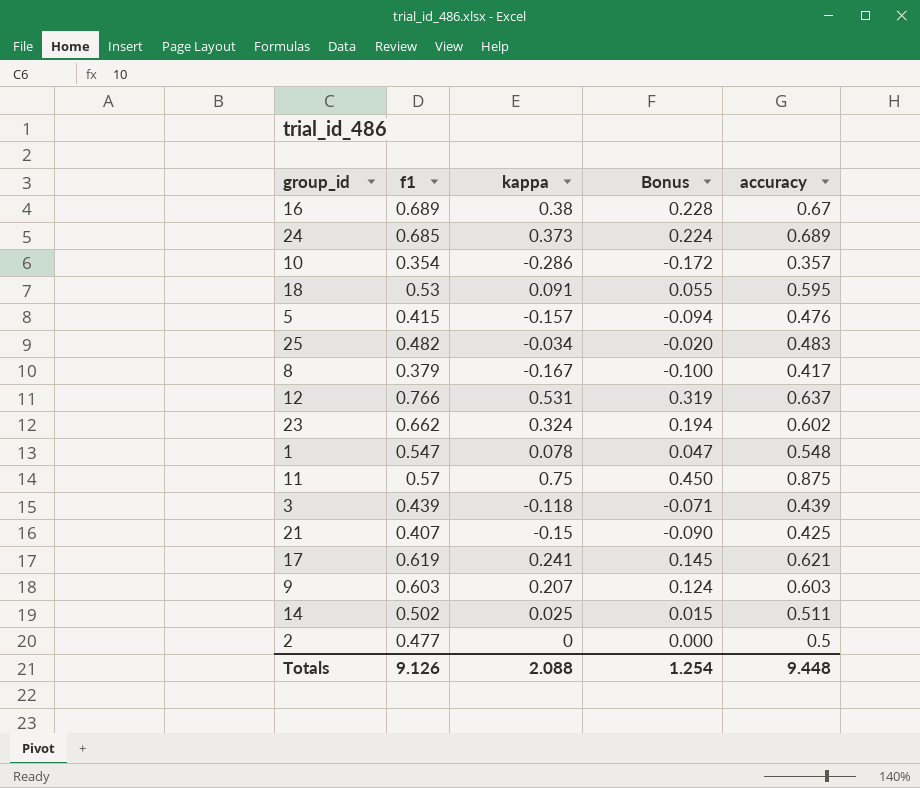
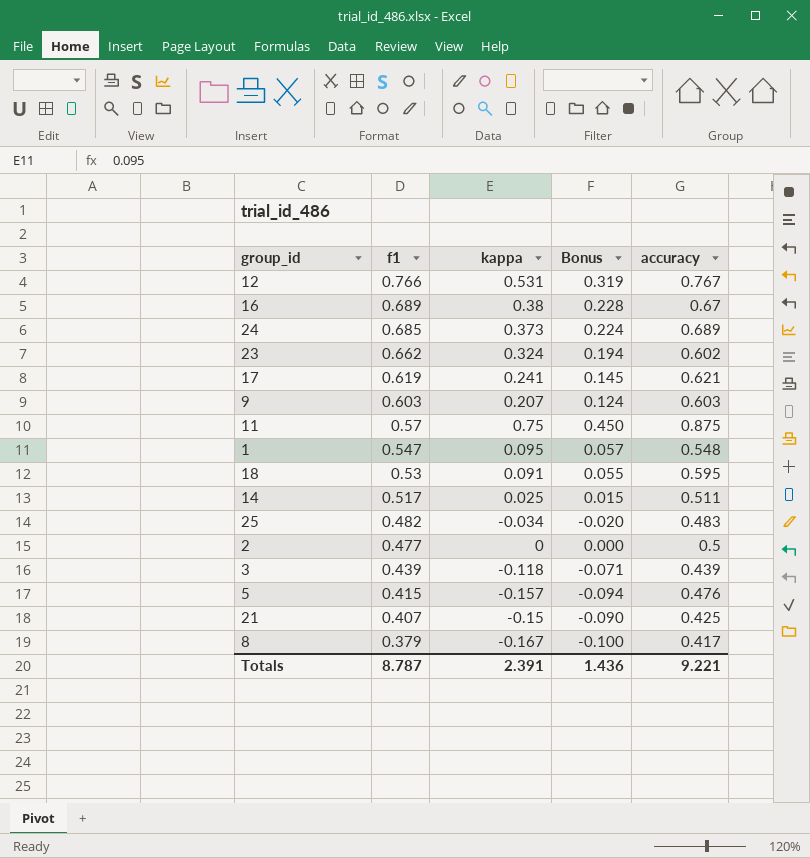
row order: none -> f1 descending
row 10: 0.354 | -0.286 | -0.172 | 0.357 -> none
12 | accuracy: 0.637 -> 0.767
1 | kappa: 0.078 -> 0.095
1 | Bonus: 0.047 -> 0.057
14 | f1: 0.502 -> 0.517
Totals | f1: 9.126 -> 8.787
Totals | kappa: 2.088 -> 2.391
Totals | Bonus: 1.254 -> 1.436
Totals | accuracy: 9.448 -> 9.221

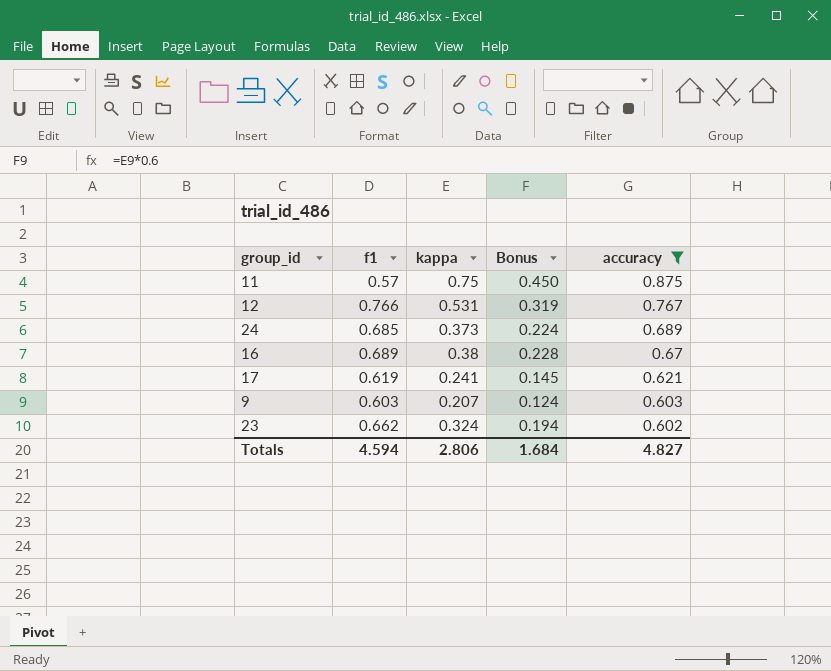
filter: none -> accuracy >= 0.602
row order: f1 descending -> accuracy descending
Totals | f1: 8.787 -> 4.594
Totals | kappa: 2.391 -> 2.806
Totals | Bonus: 1.436 -> 1.684
Totals | accuracy: 9.221 -> 4.827

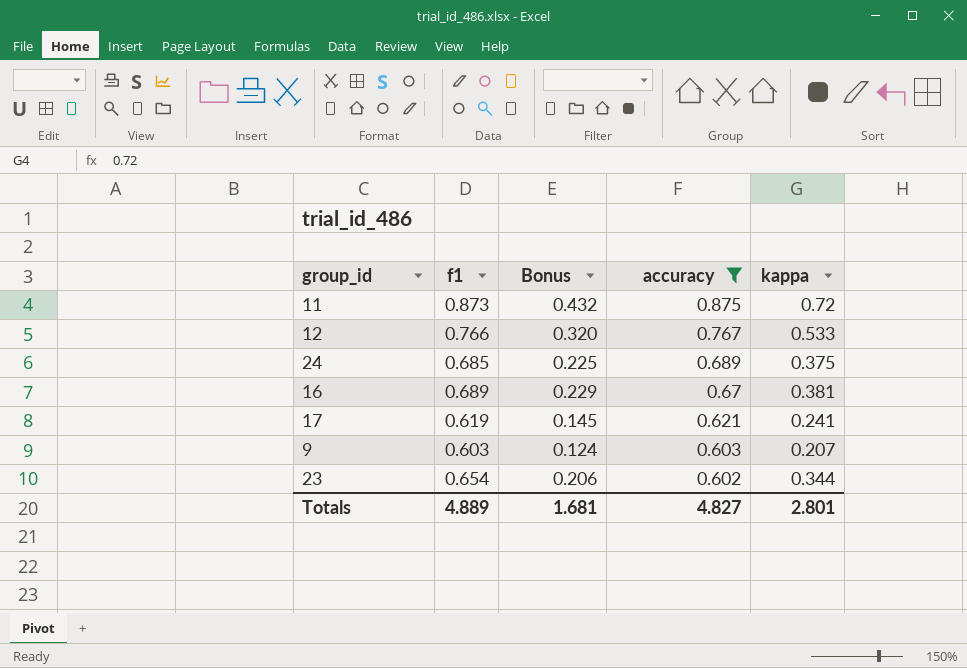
column kappa | position: 3 -> 5
11 | f1: 0.57 -> 0.873
11 | Bonus: 0.450 -> 0.432
11 | kappa: 0.75 -> 0.72
12 | Bonus: 0.319 -> 0.320
12 | kappa: 0.531 -> 0.533
24 | Bonus: 0.224 -> 0.225
24 | kappa: 0.373 -> 0.375
16 | Bonus: 0.228 -> 0.229
16 | kappa: 0.38 -> 0.381
23 | f1: 0.662 -> 0.654
23 | Bonus: 0.194 -> 0.206
23 | kappa: 0.324 -> 0.344
Totals | f1: 4.594 -> 4.889
Totals | Bonus: 1.684 -> 1.681
Totals | kappa: 2.806 -> 2.801

